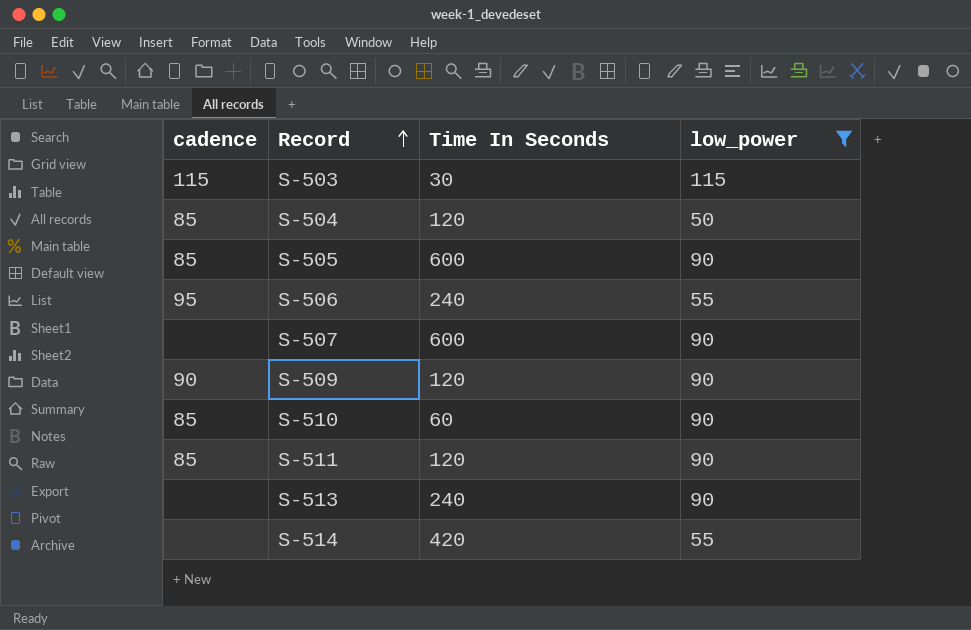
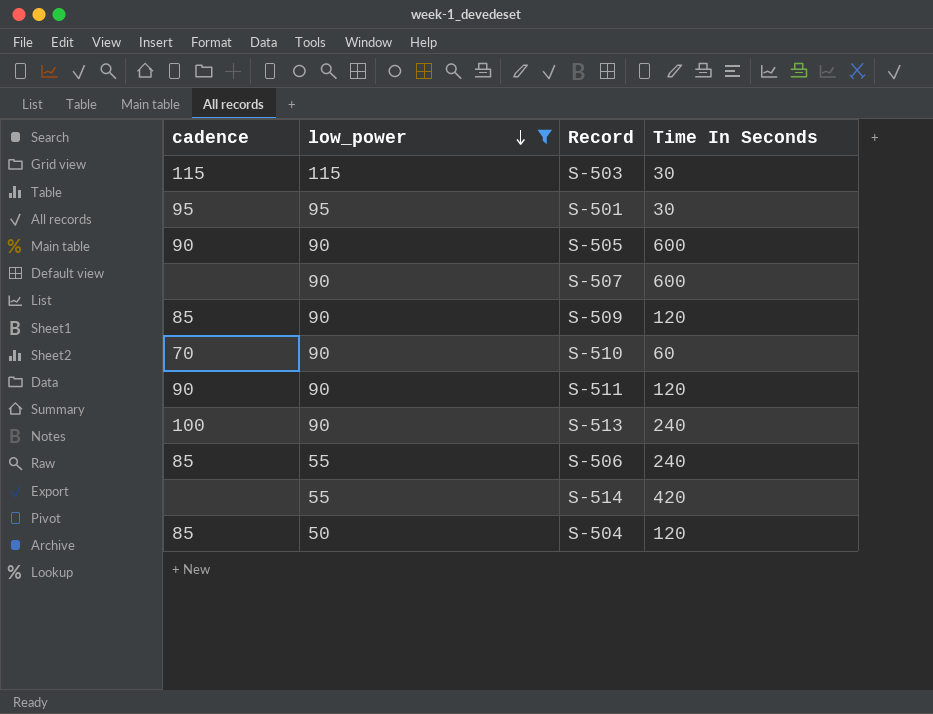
row order: Record ascending -> low_power descending
column low_power | position: 4 -> 2
row S-501: none -> 95 | 95 | 30
S-505 | cadence: 85 -> 90
S-509 | cadence: 90 -> 85
S-510 | cadence: 85 -> 70
S-511 | cadence: 85 -> 90
S-513 | cadence: none -> 100
S-506 | cadence: 95 -> 85

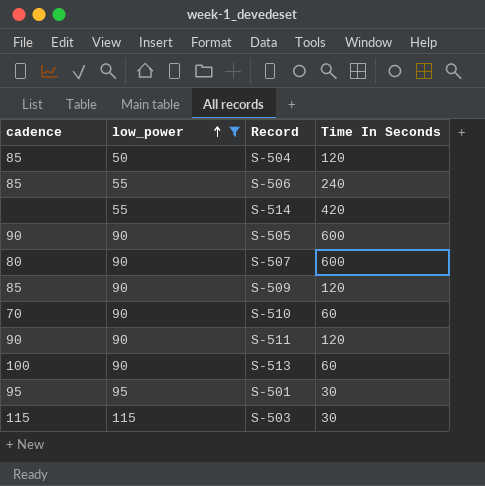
row order: low_power descending -> low_power ascending
S-507 | cadence: none -> 80
S-513 | Time In Seconds: 240 -> 60

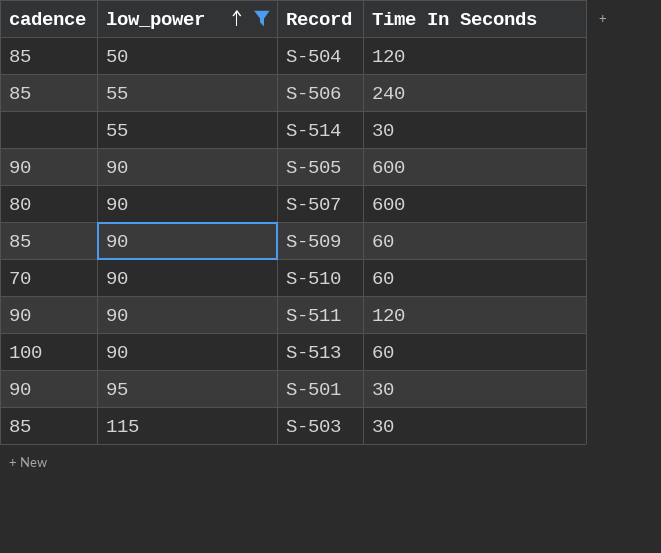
S-514 | Time In Seconds: 420 -> 30
S-509 | Time In Seconds: 120 -> 60
S-501 | cadence: 95 -> 90
S-503 | cadence: 115 -> 85

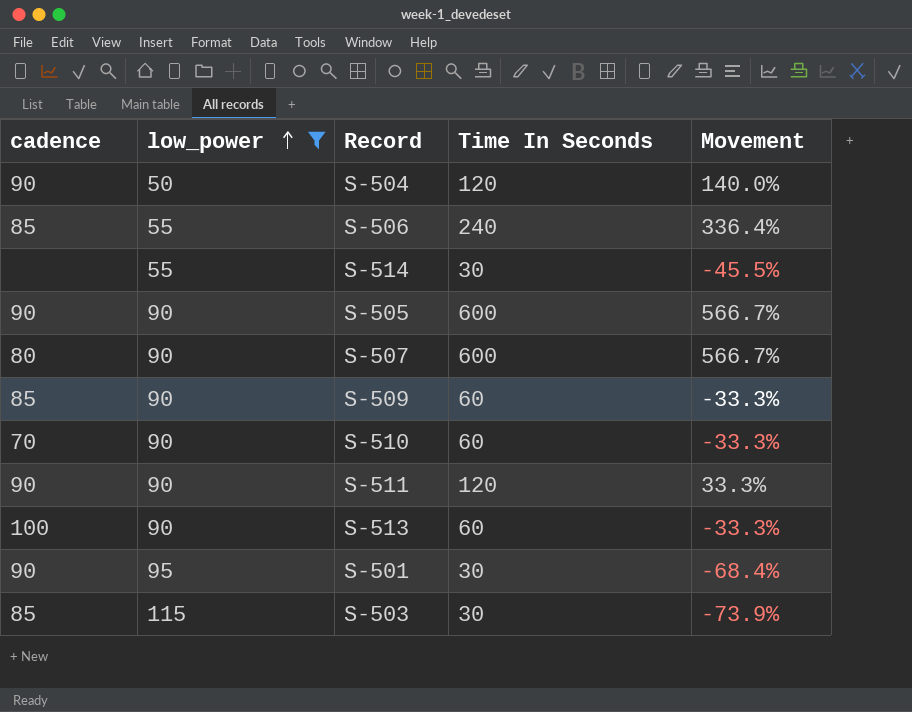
column Movement | formula: none -> ([Time In Seconds] - [low_power]) / [low_power]
S-504 | cadence: 85 -> 90

